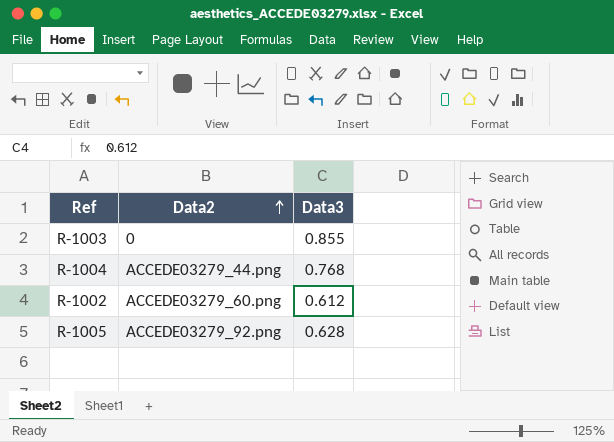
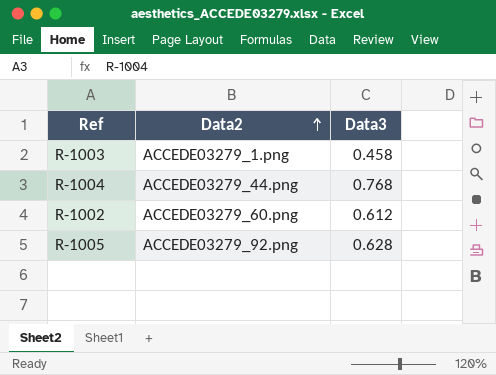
R-1003 | Data2: 0 -> ACCEDE03279_1.png
R-1003 | Data3: 0.855 -> 0.458

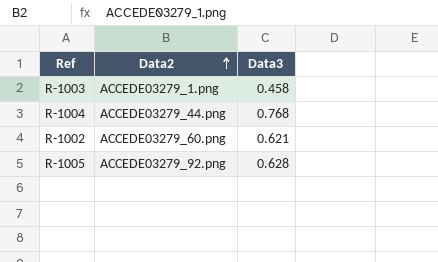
R-1002 | Data3: 0.612 -> 0.621

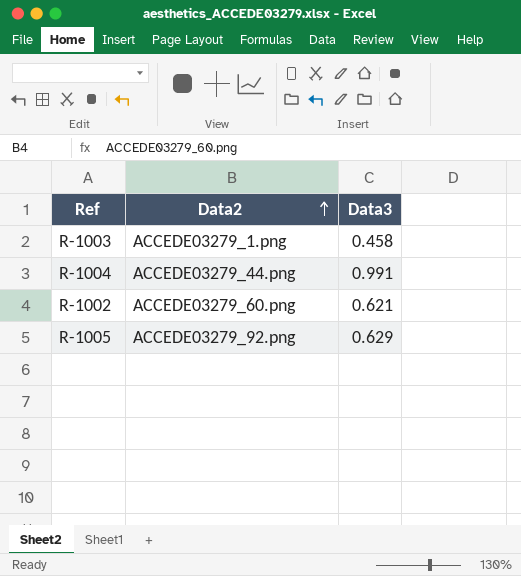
R-1004 | Data3: 0.768 -> 0.991
R-1005 | Data3: 0.628 -> 0.629

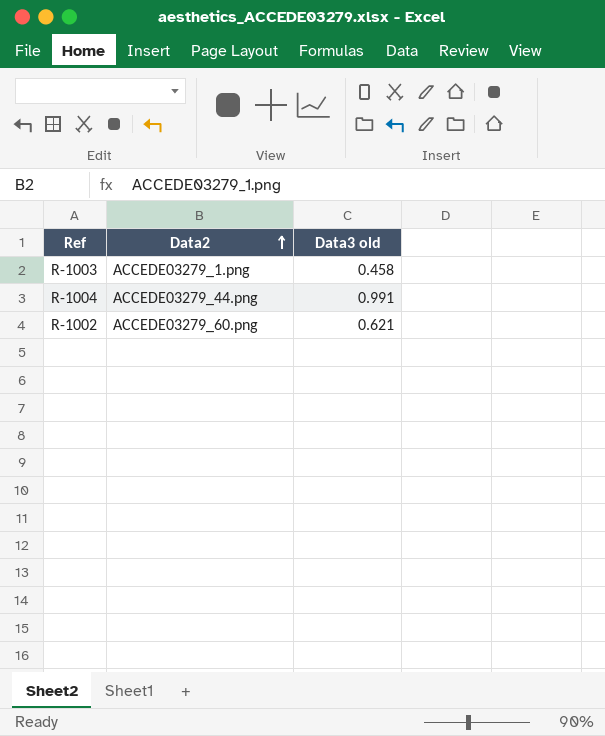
column name: Data3 -> Data3 old
row R-1005: ACCEDE03279_92.png | 0.629 -> none

